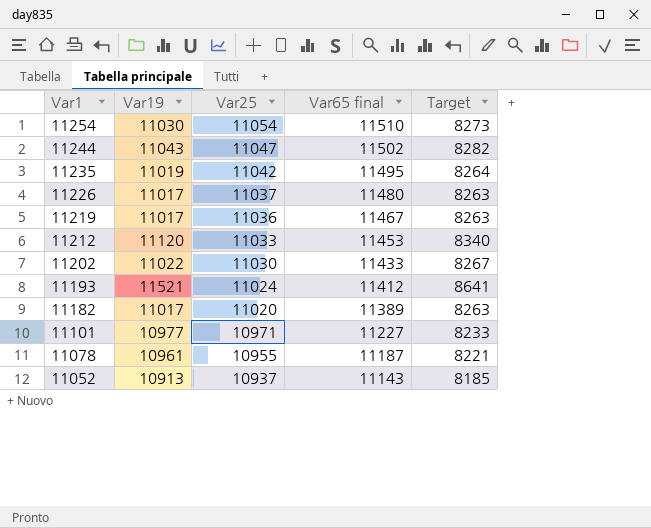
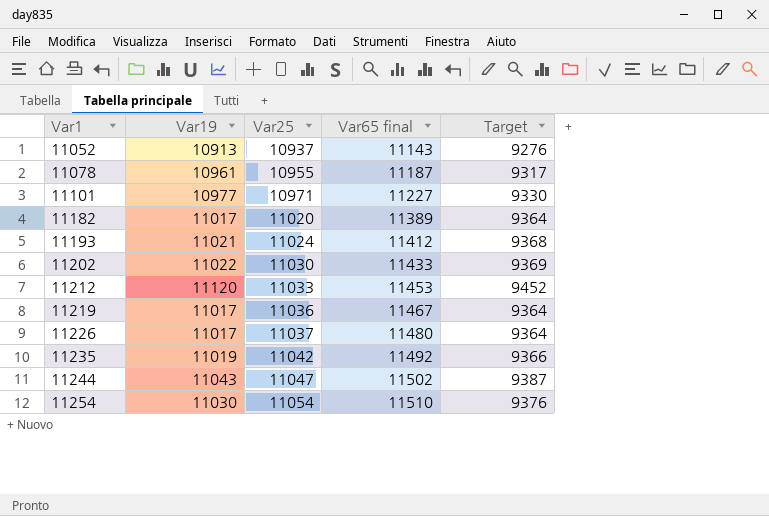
row order: Var1 descending -> Var1 ascending
column Target | formula: [Var19] * 0.75 -> [Var19] * 0.85
11193 | Var19: 11521 -> 11021
11235 | Var65 final: 11495 -> 11492

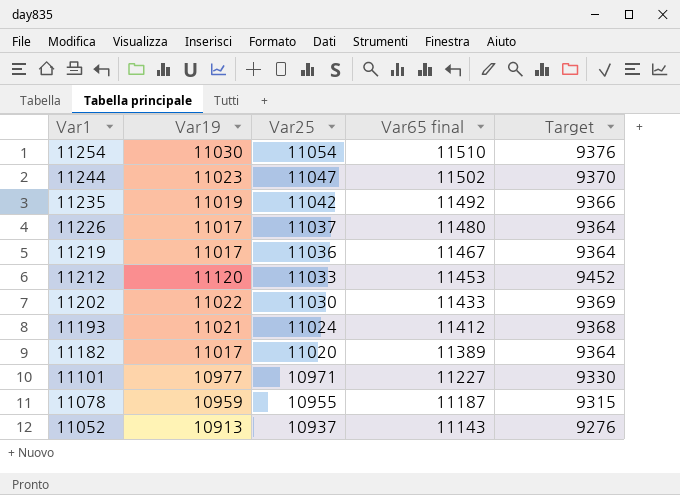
row order: Var1 ascending -> Var1 descending
11244 | Var19: 11043 -> 11023
11244 | Target: 9387 -> 9370
11078 | Var19: 10961 -> 10959
11078 | Target: 9317 -> 9315

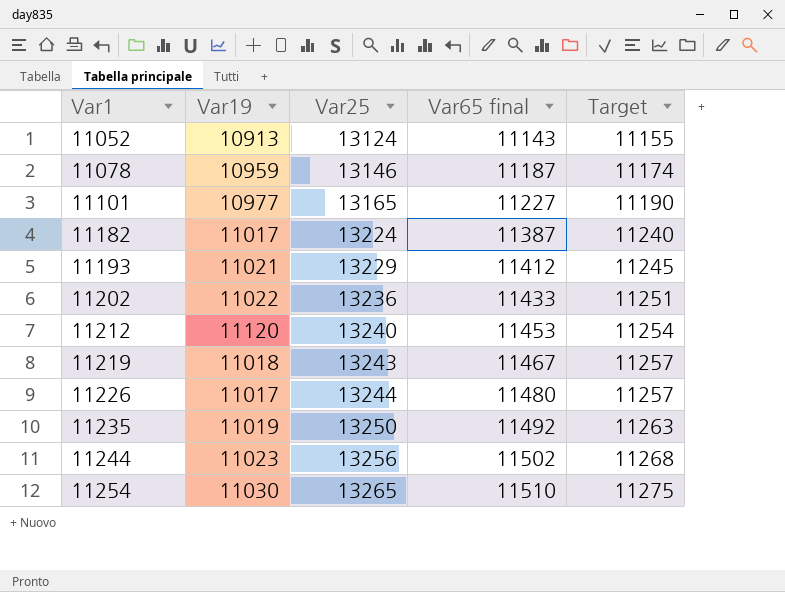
row order: Var1 descending -> Var1 ascending
column Target | formula: [Var19] * 0.85 -> [Var25] * 0.85
11052 | Var25: 10937 -> 13124
11078 | Var25: 10955 -> 13146
11101 | Var25: 10971 -> 13165
11182 | Var25: 11020 -> 13224
11182 | Var65 final: 11389 -> 11387
11193 | Var25: 11024 -> 13229
11202 | Var25: 11030 -> 13236
11212 | Var25: 11033 -> 13240
11219 | Var19: 11017 -> 11018
11219 | Var25: 11036 -> 13243
11226 | Var25: 11037 -> 13244
11235 | Var25: 11042 -> 13250
11244 | Var25: 11047 -> 13256
11254 | Var25: 11054 -> 13265

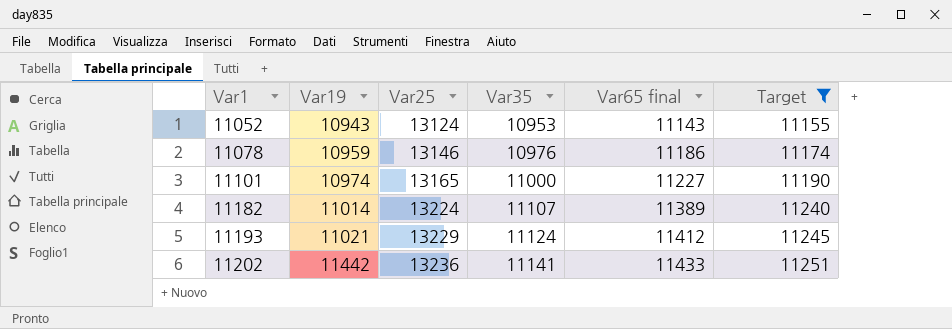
filter: none -> Target <= 11251
column Var35 | position: none -> 4
11052 | Var19: 10913 -> 10943
11078 | Var65 final: 11187 -> 11186
11101 | Var19: 10977 -> 10974
11182 | Var19: 11017 -> 11014
11182 | Var65 final: 11387 -> 11389
11202 | Var19: 11022 -> 11442

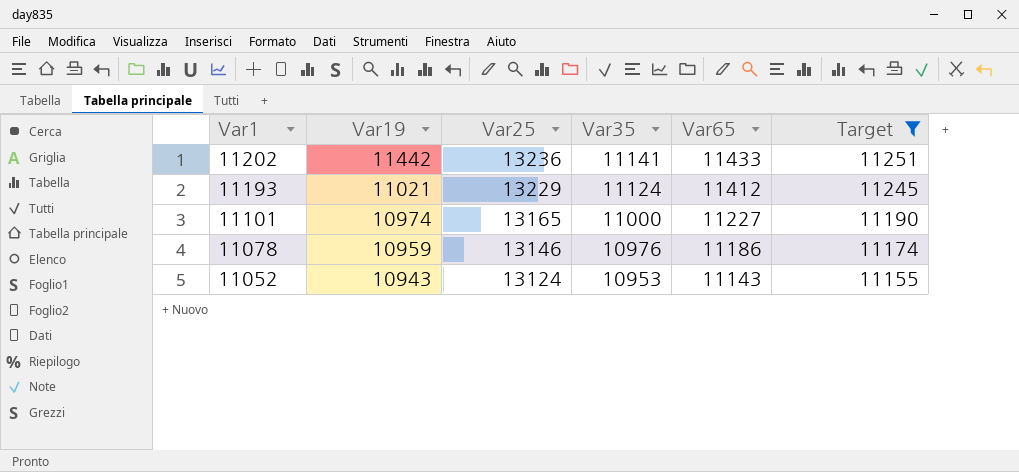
row order: Var1 ascending -> Var1 descending
column name: Var65 final -> Var65
row 11182: 11014 | 13224 | 11107 | 11389 | 11240 -> none

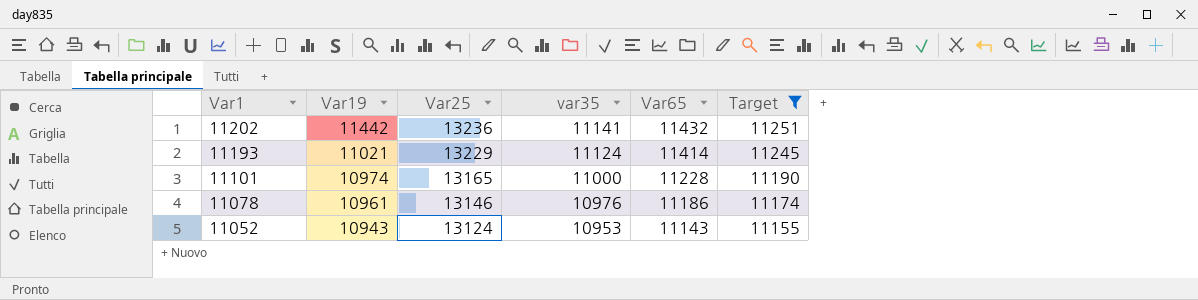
column name: Var35 -> var35
11202 | Var65: 11433 -> 11432
11193 | Var65: 11412 -> 11414
11101 | Var65: 11227 -> 11228
11078 | Var19: 10959 -> 10961

